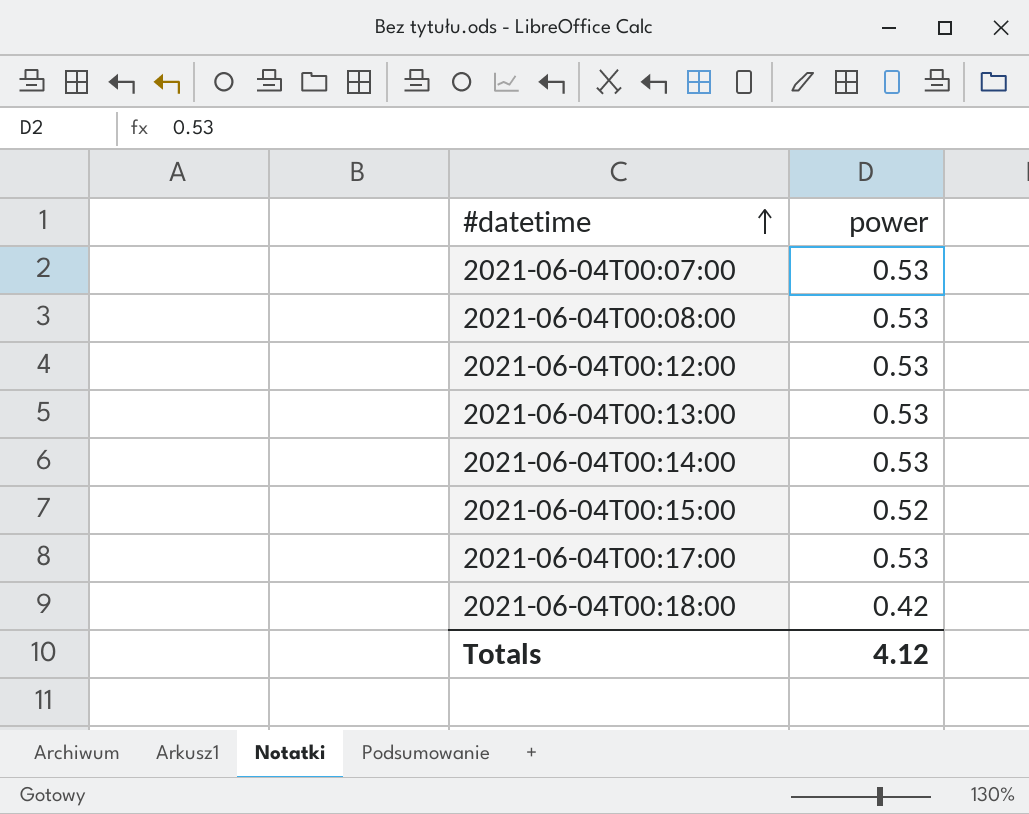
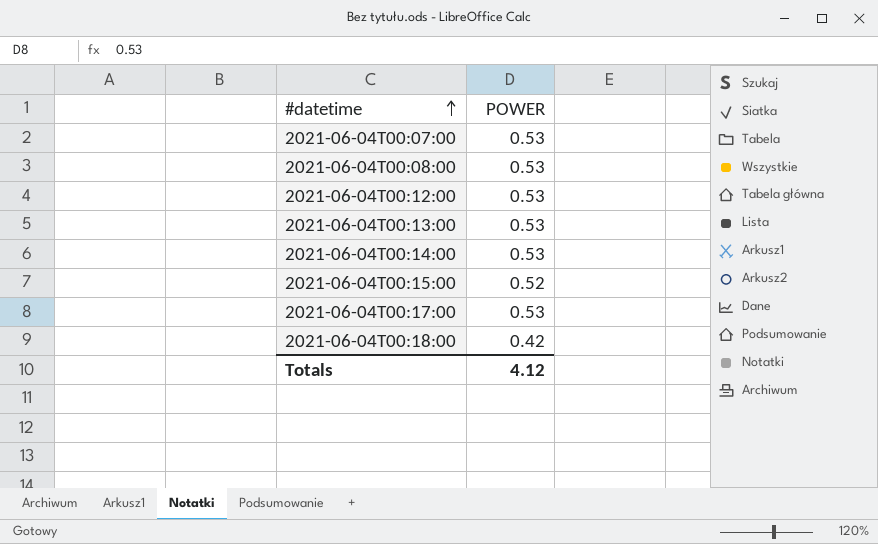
column name: power -> POWER

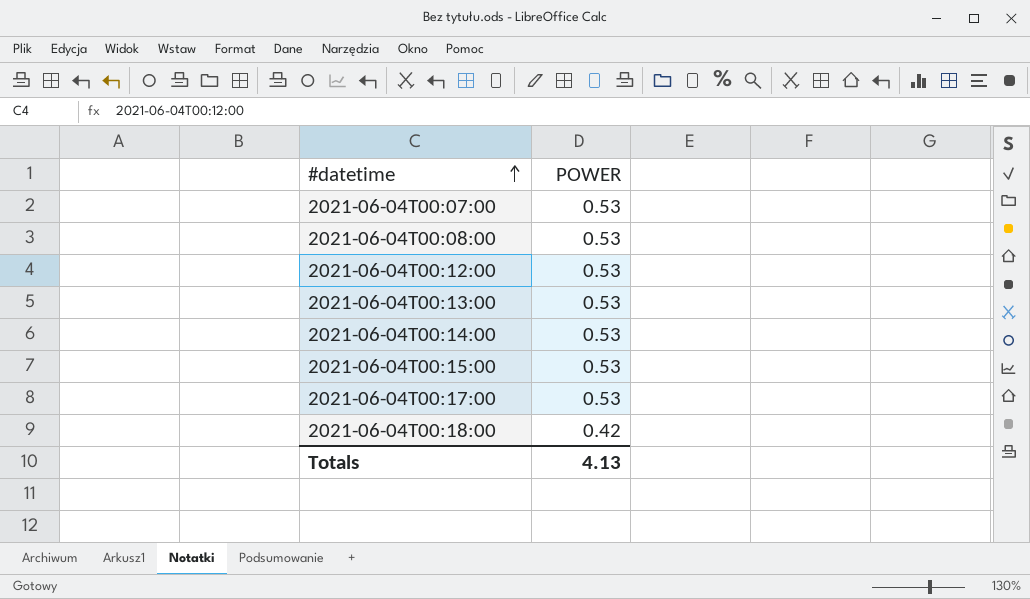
2021-06-04T00:15:00 | POWER: 0.52 -> 0.53
Totals | POWER: 4.12 -> 4.13

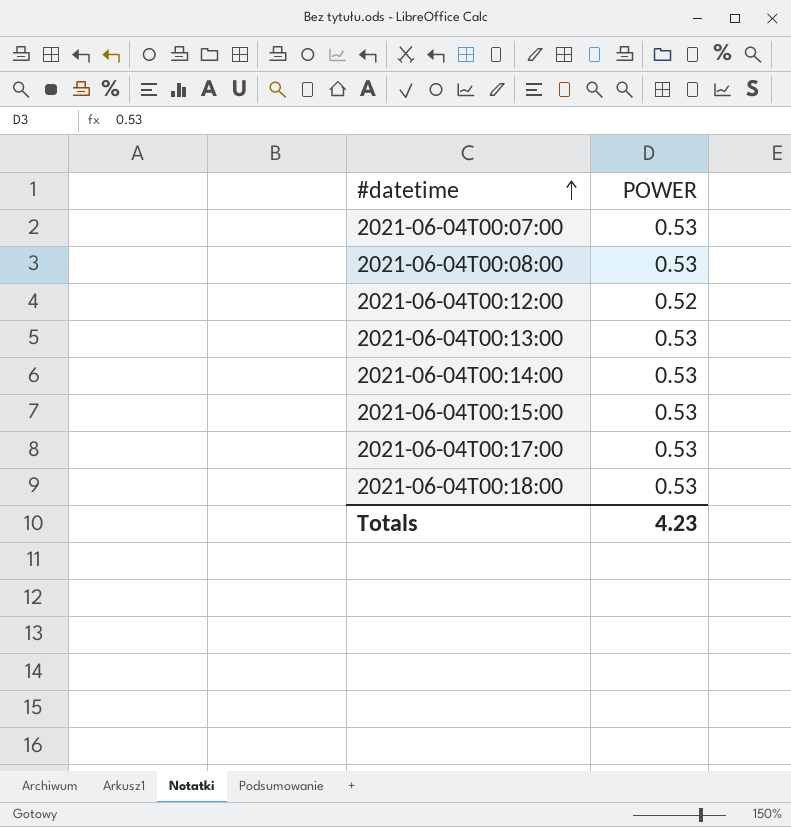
2021-06-04T00:12:00 | POWER: 0.53 -> 0.52
2021-06-04T00:18:00 | POWER: 0.42 -> 0.53
Totals | POWER: 4.13 -> 4.23

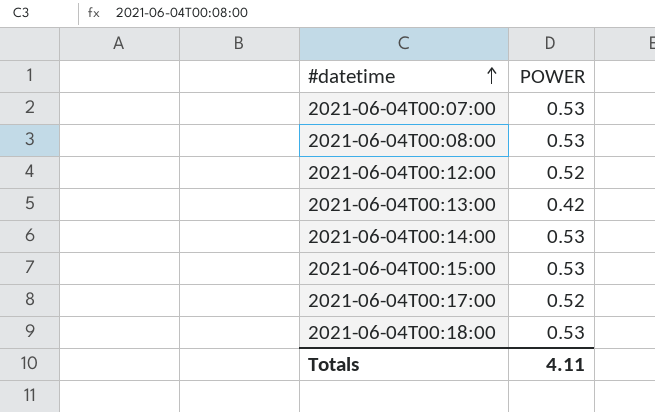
2021-06-04T00:13:00 | POWER: 0.53 -> 0.42
2021-06-04T00:17:00 | POWER: 0.53 -> 0.52
Totals | POWER: 4.23 -> 4.11

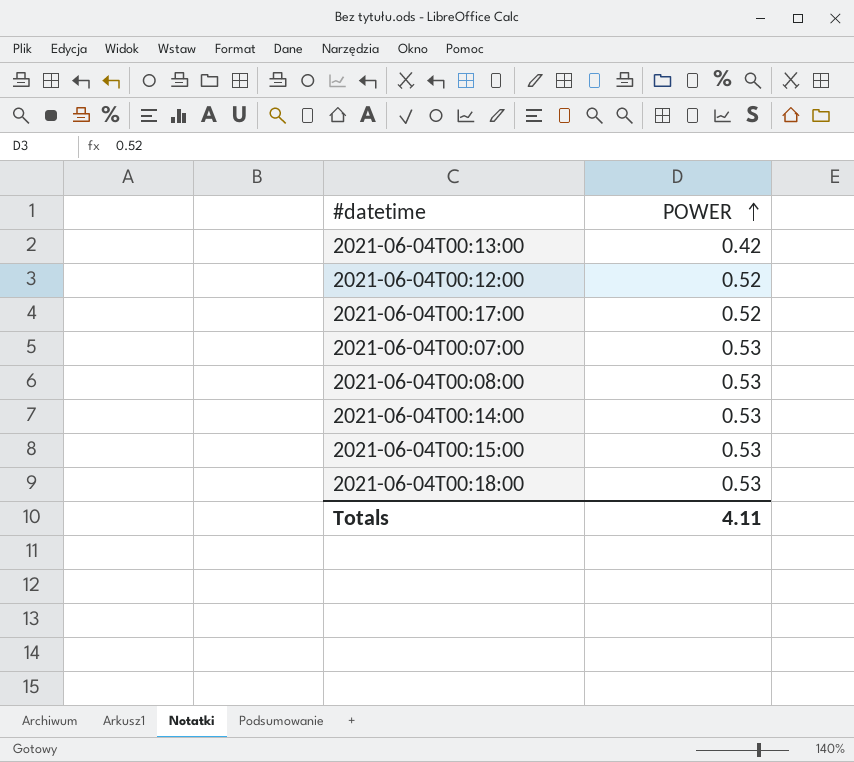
row order: #datetime ascending -> POWER ascending

